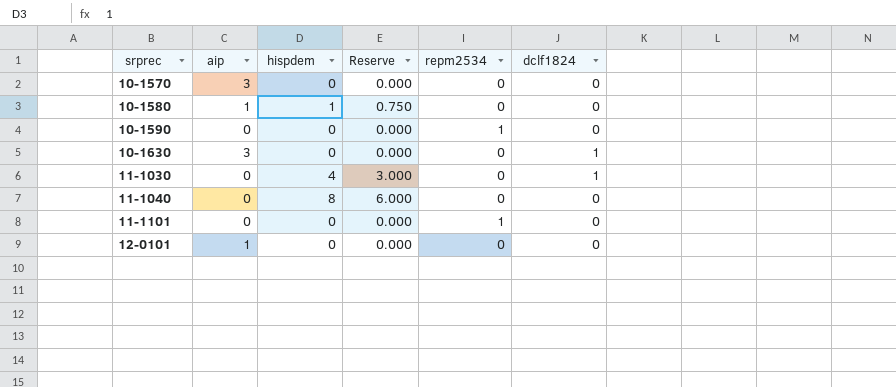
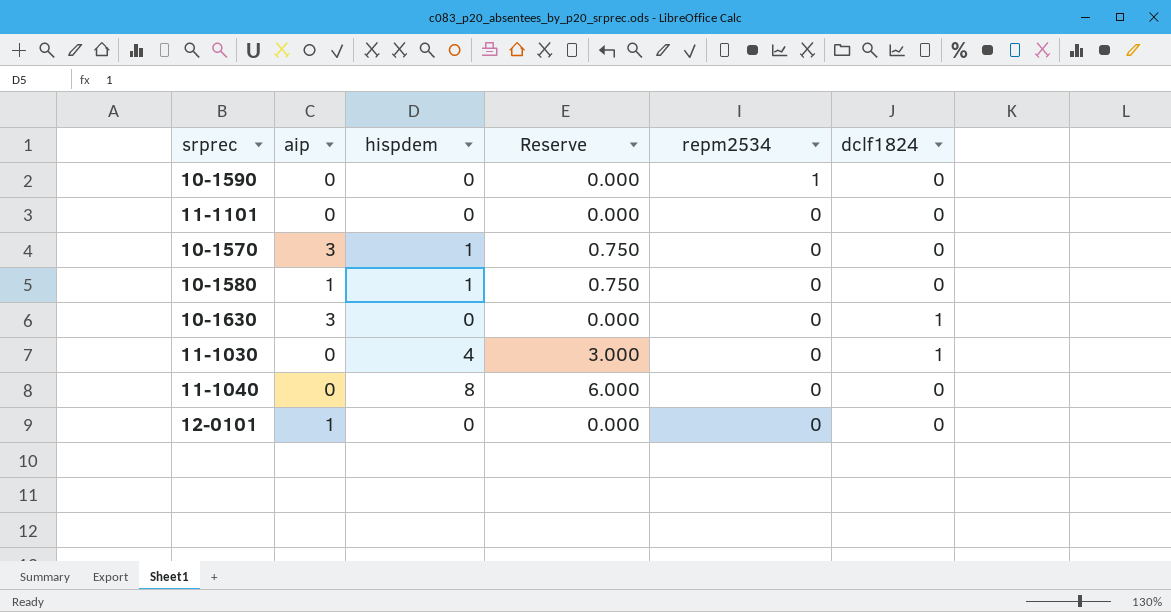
row order: srprec ascending -> repm2534 descending
11-1101 | repm2534: 1 -> 0
10-1570 | hispdem: 0 -> 1
10-1570 | Reserve: 0.000 -> 0.750

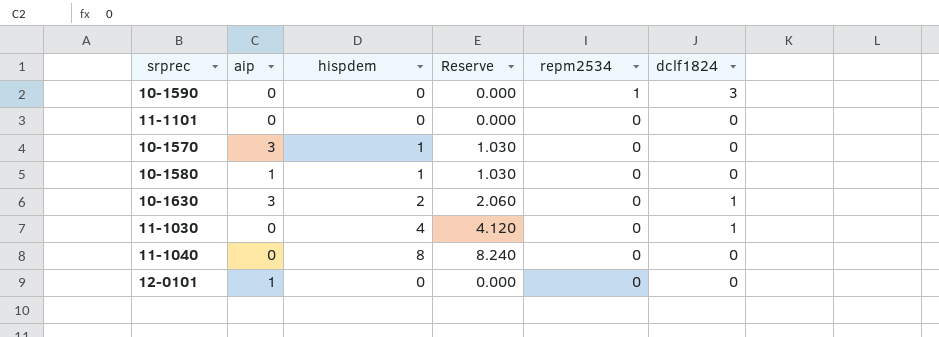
column Reserve | formula: [hispdem] * 0.75 -> [hispdem] * 1.03
10-1590 | dclf1824: 0 -> 3
10-1630 | hispdem: 0 -> 2

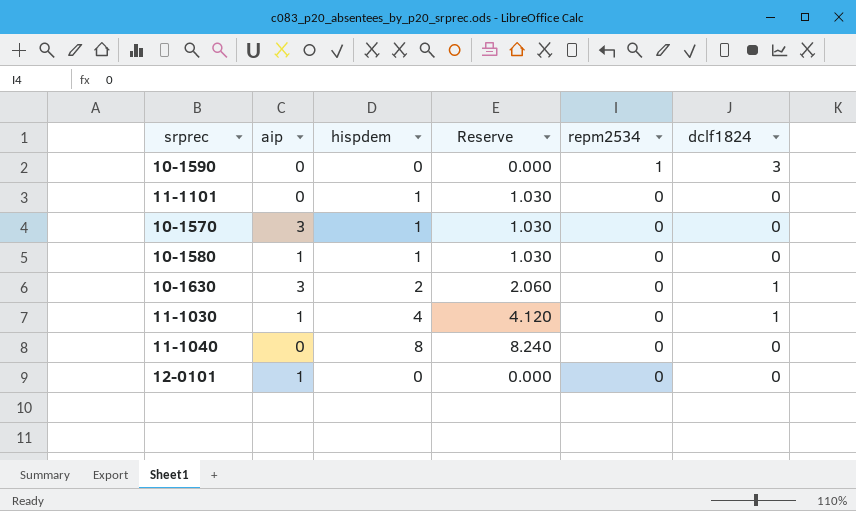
11-1101 | hispdem: 0 -> 1
11-1101 | Reserve: 0.000 -> 1.030
11-1030 | aip: 0 -> 1

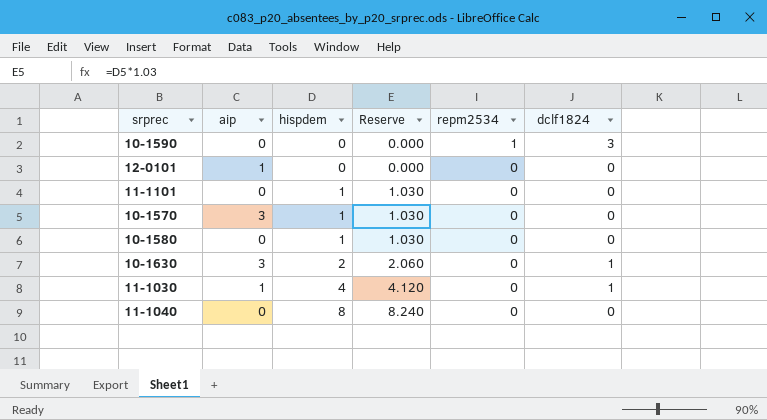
row order: repm2534 descending -> hispdem ascending
10-1580 | aip: 1 -> 0

